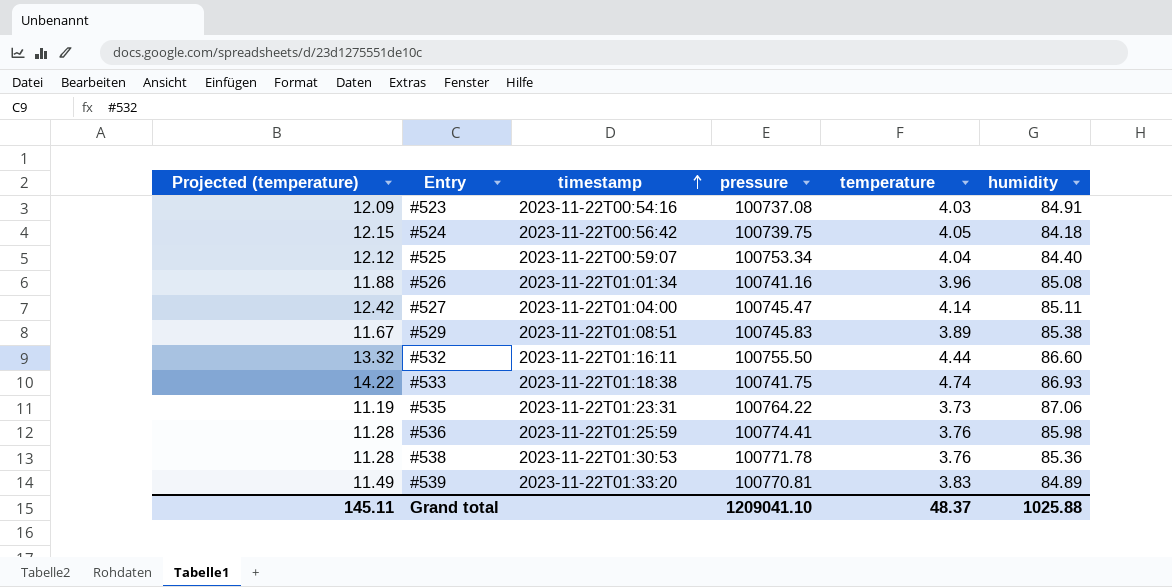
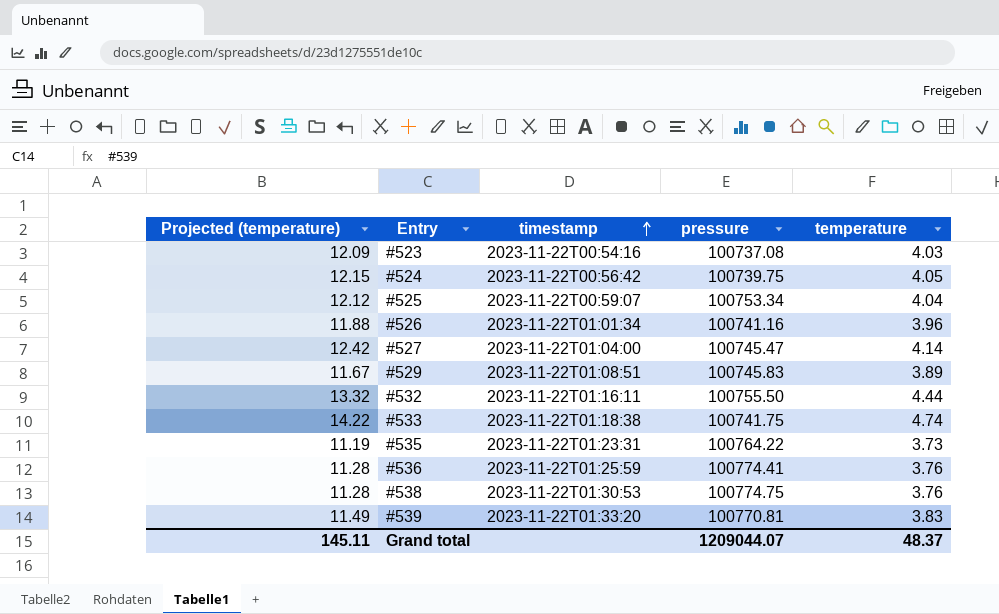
column humidity | position: 6 -> none
#538 | pressure: 100771.78 -> 100774.75
Grand total | pressure: 1209041.10 -> 1209044.07

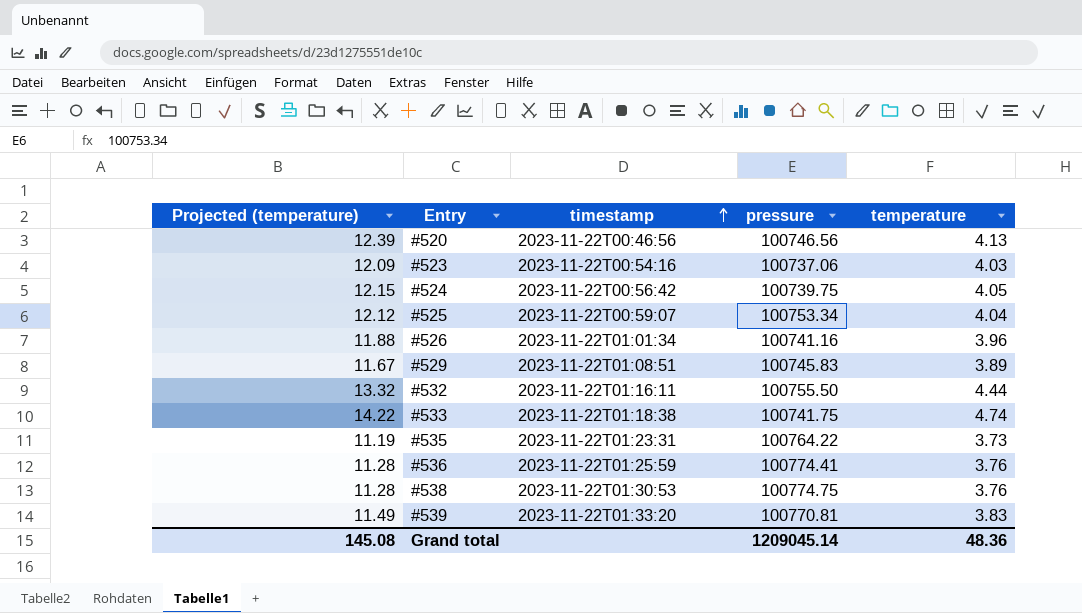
row #527: 12.42 | 2023-11-22T01:04:00 | 100745.47 | 4.14 -> none
row #520: none -> 12.39 | 2023-11-22T00:46:56 | 100746.56 | 4.13
#523 | pressure: 100737.08 -> 100737.06
Grand total | Projected (temperature): 145.11 -> 145.08
Grand total | pressure: 1209044.07 -> 1209045.14
Grand total | temperature: 48.37 -> 48.36

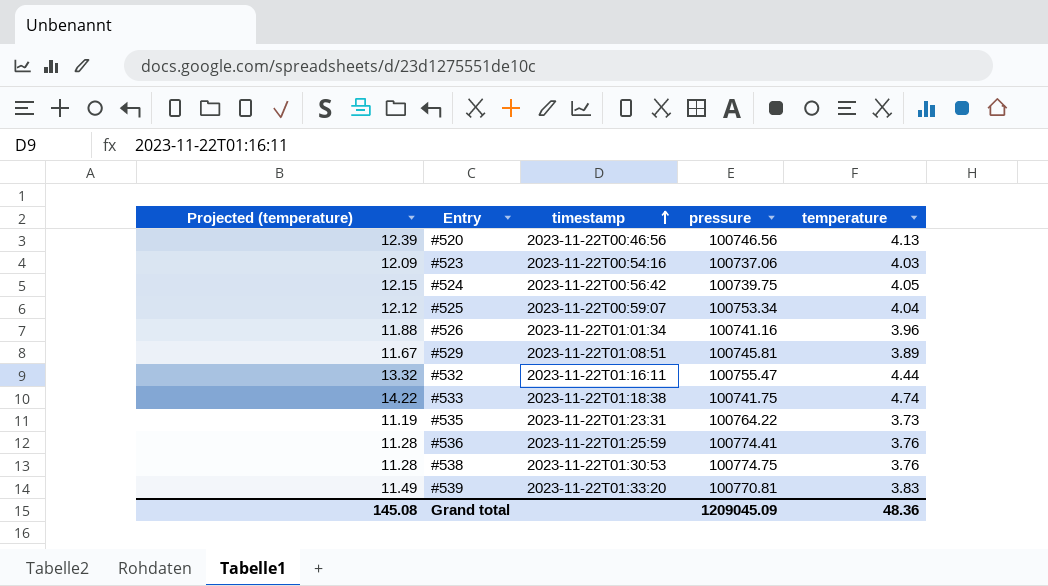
#529 | pressure: 100745.83 -> 100745.81
#532 | pressure: 100755.50 -> 100755.47
Grand total | pressure: 1209045.14 -> 1209045.09

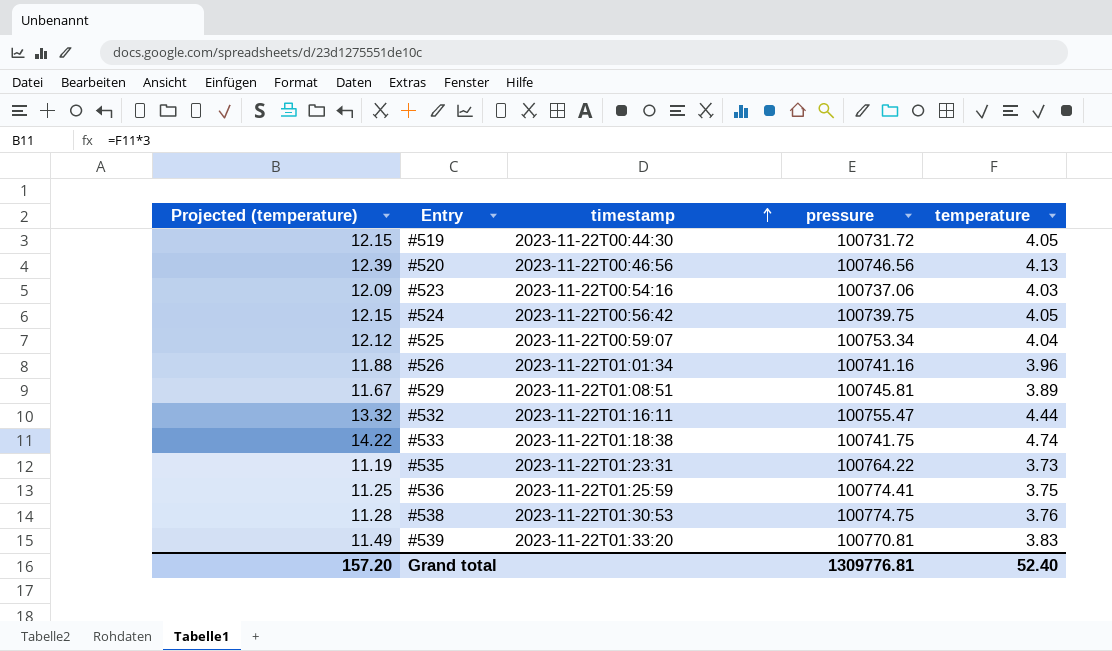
row #519: none -> 12.15 | 2023-11-22T00:44:30 | 100731.72 | 4.05
#536 | Projected (temperature): 11.28 -> 11.25
#536 | temperature: 3.76 -> 3.75
Grand total | Projected (temperature): 145.08 -> 157.20
Grand total | pressure: 1209045.09 -> 1309776.81
Grand total | temperature: 48.36 -> 52.40

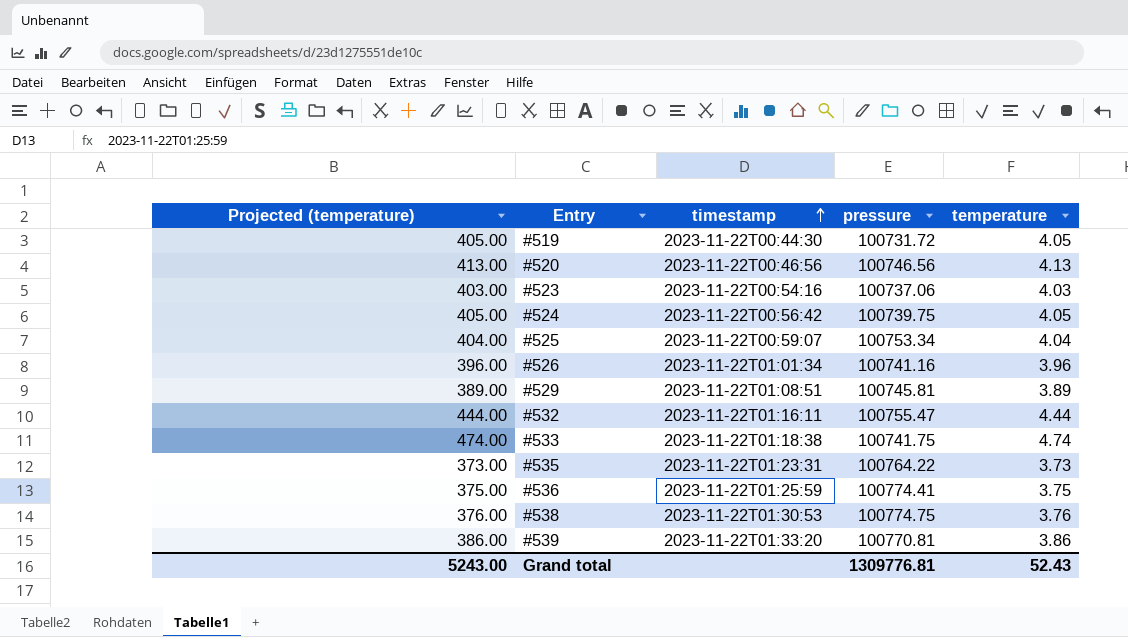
column Projected (temperature) | formula: [temperature] * 3 -> [temperature] * 100
#539 | temperature: 3.83 -> 3.86
Grand total | Projected (temperature): 157.20 -> 5243.00
Grand total | temperature: 52.40 -> 52.43

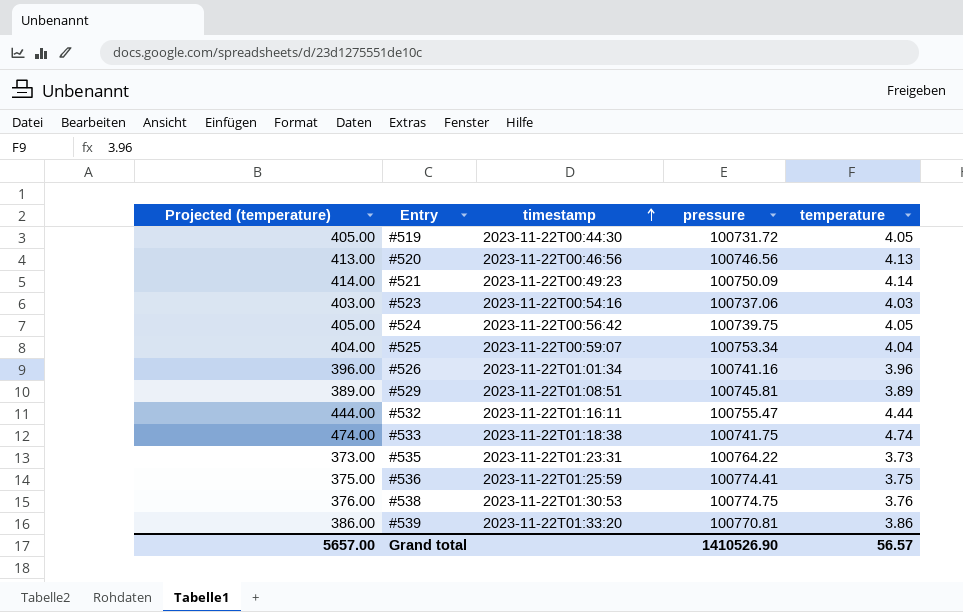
row #521: none -> 414.00 | 2023-11-22T00:49:23 | 100750.09 | 4.14
Grand total | Projected (temperature): 5243.00 -> 5657.00
Grand total | pressure: 1309776.81 -> 1410526.90
Grand total | temperature: 52.43 -> 56.57

